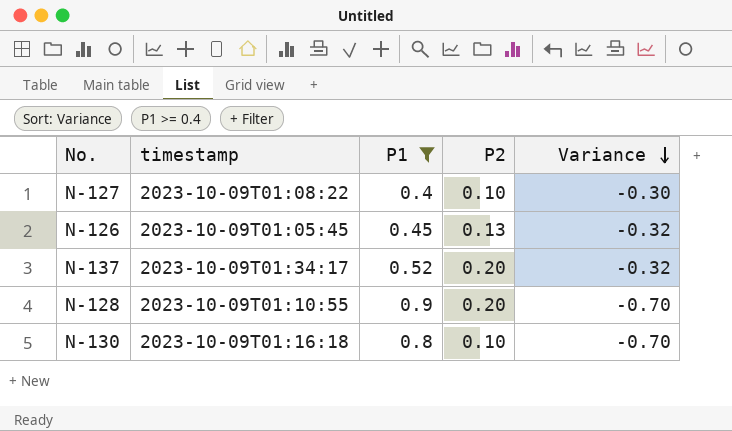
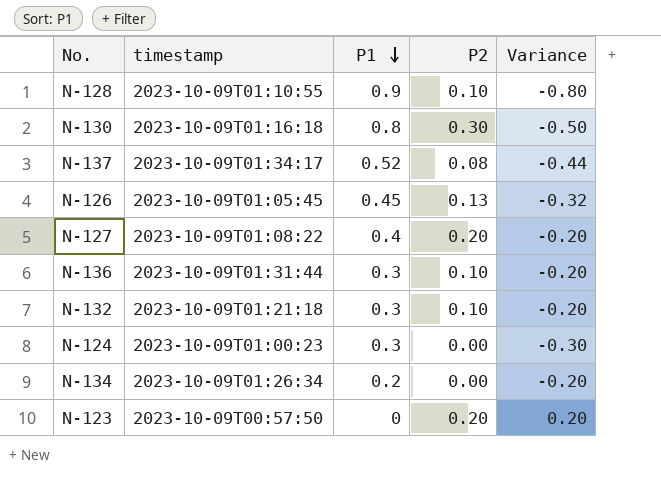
filter: P1 >= 0.4 -> none
row order: Variance descending -> P1 descending
N-128 | P2: 0.20 -> 0.10
N-128 | Variance: -0.70 -> -0.80
N-130 | P2: 0.10 -> 0.30
N-130 | Variance: -0.70 -> -0.50
N-137 | P2: 0.20 -> 0.08
N-137 | Variance: -0.32 -> -0.44
N-127 | P2: 0.10 -> 0.20
N-127 | Variance: -0.30 -> -0.20

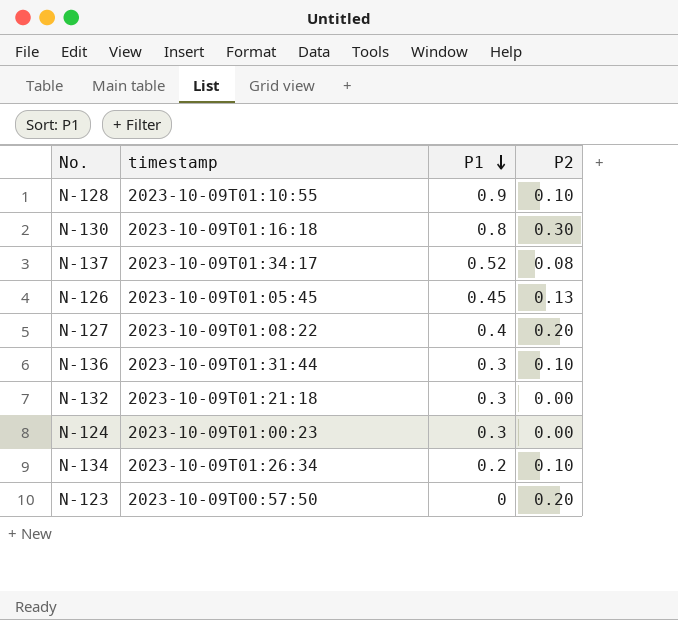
column Variance | formula: [P2] - [P1] -> none
N-132 | P2: 0.10 -> 0.00
N-134 | P2: 0.00 -> 0.10

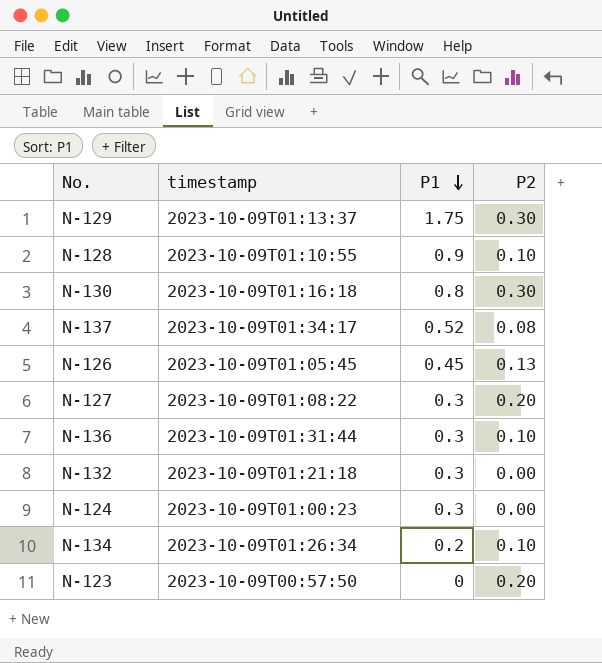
row N-129: none -> 2023-10-09T01:13:37 | 1.75 | 0.30
N-127 | P1: 0.4 -> 0.3

